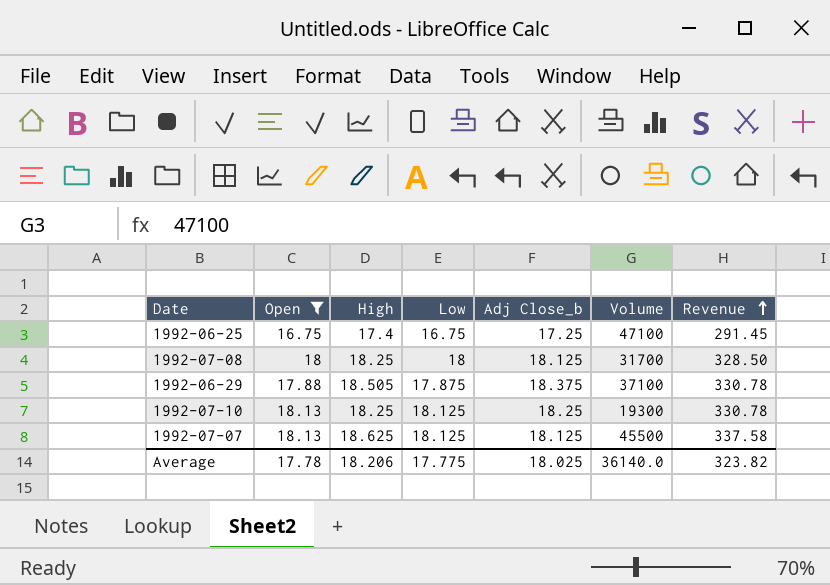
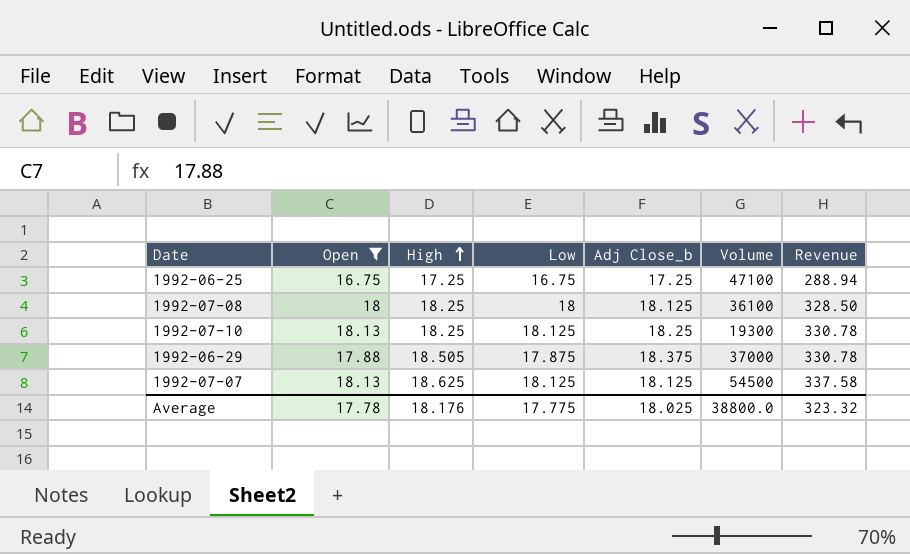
row order: Revenue ascending -> High ascending
1992-06-25 | High: 17.4 -> 17.25
1992-06-25 | Revenue: 291.45 -> 288.94
1992-07-08 | Volume: 31700 -> 36100
1992-06-29 | Volume: 37100 -> 37000
1992-07-07 | Volume: 45500 -> 54500
Average | High: 18.206 -> 18.176
Average | Volume: 36140.0 -> 38800.0
Average | Revenue: 323.82 -> 323.32

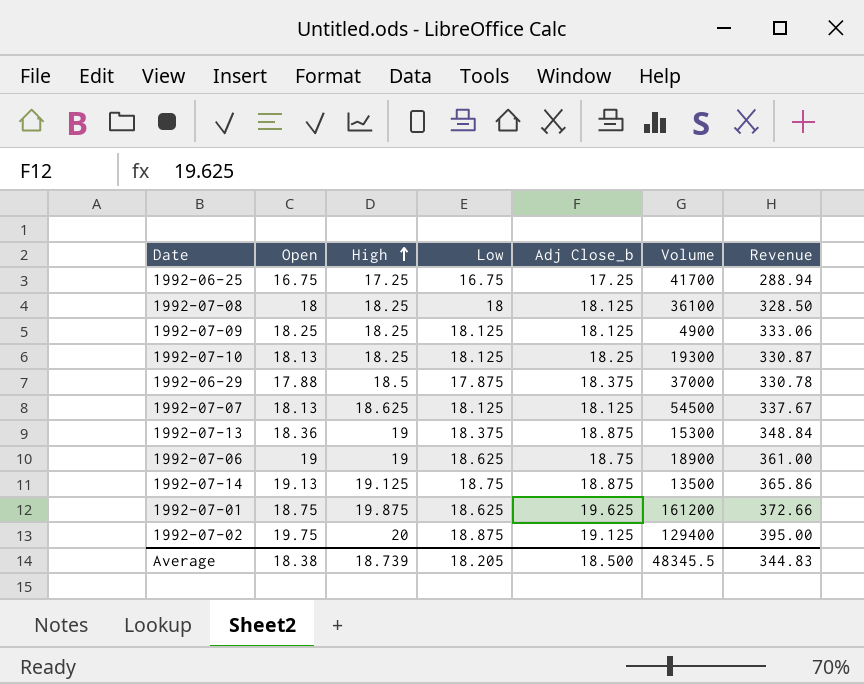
filter: Open <= 18.13 -> none
column Revenue | formula: [High] * [Low] -> [Open] * [High]
1992-06-25 | Volume: 47100 -> 41700
1992-06-29 | High: 18.505 -> 18.5
Average | Open: 17.78 -> 18.38
Average | High: 18.176 -> 18.739
Average | Low: 17.775 -> 18.205
Average | Adj Close_b: 18.025 -> 18.500
Average | Volume: 38800.0 -> 48345.5
Average | Revenue: 323.32 -> 344.83

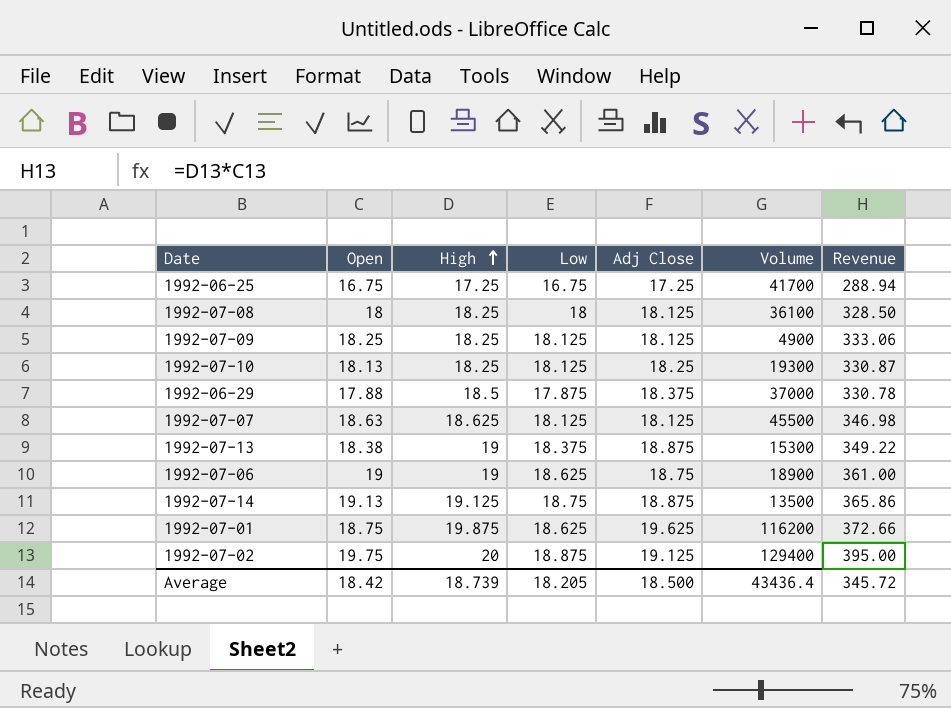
column name: Adj Close_b -> Adj Close
1992-07-07 | Open: 18.13 -> 18.63
1992-07-07 | Volume: 54500 -> 45500
1992-07-07 | Revenue: 337.67 -> 346.98
1992-07-13 | Open: 18.36 -> 18.38
1992-07-13 | Revenue: 348.84 -> 349.22
1992-07-01 | Volume: 161200 -> 116200
Average | Open: 18.38 -> 18.42
Average | Volume: 48345.5 -> 43436.4
Average | Revenue: 344.83 -> 345.72

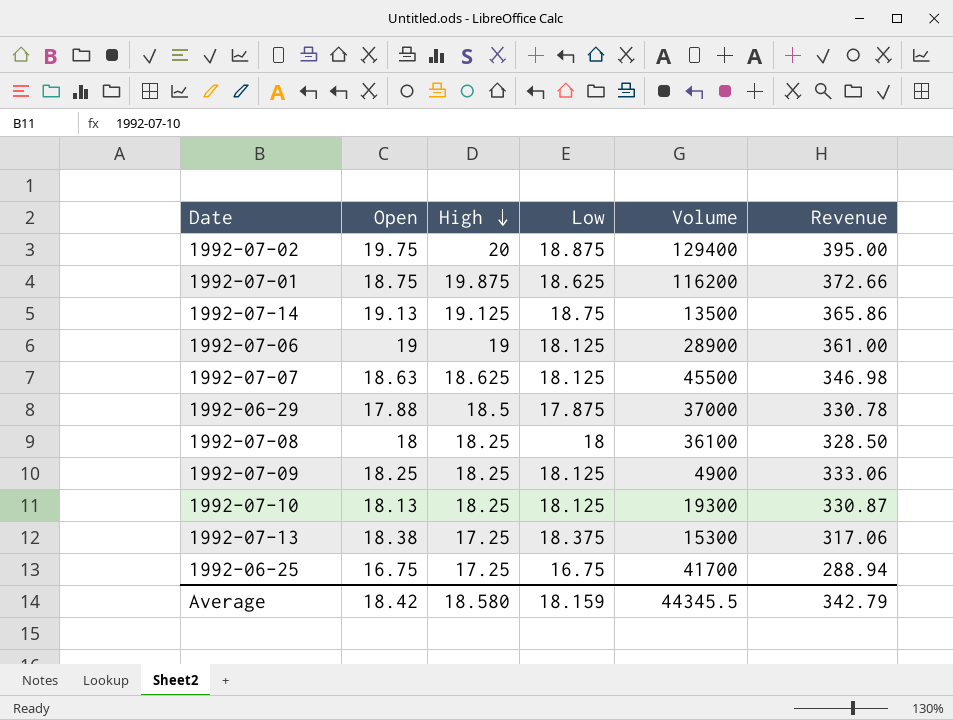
row order: High ascending -> High descending
column Adj Close | position: 5 -> none
1992-07-06 | Low: 18.625 -> 18.125
1992-07-06 | Volume: 18900 -> 28900
1992-07-13 | High: 19 -> 17.25
1992-07-13 | Revenue: 349.22 -> 317.06
Average | High: 18.739 -> 18.580
Average | Low: 18.205 -> 18.159
Average | Volume: 43436.4 -> 44345.5
Average | Revenue: 345.72 -> 342.79

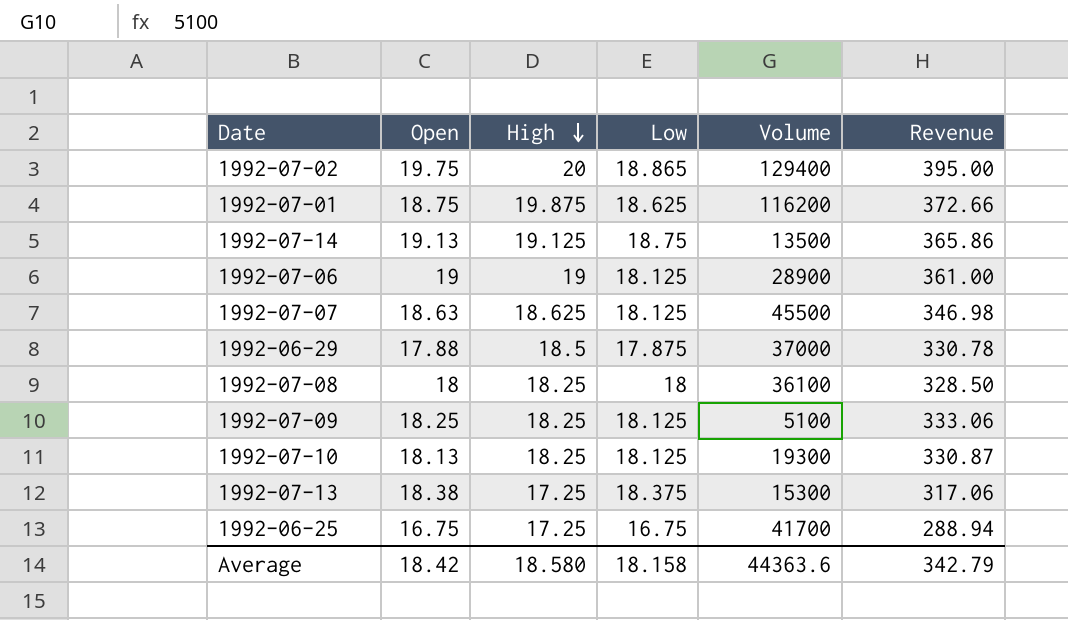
1992-07-02 | Low: 18.875 -> 18.865
1992-07-09 | Volume: 4900 -> 5100
Average | Low: 18.159 -> 18.158
Average | Volume: 44345.5 -> 44363.6

